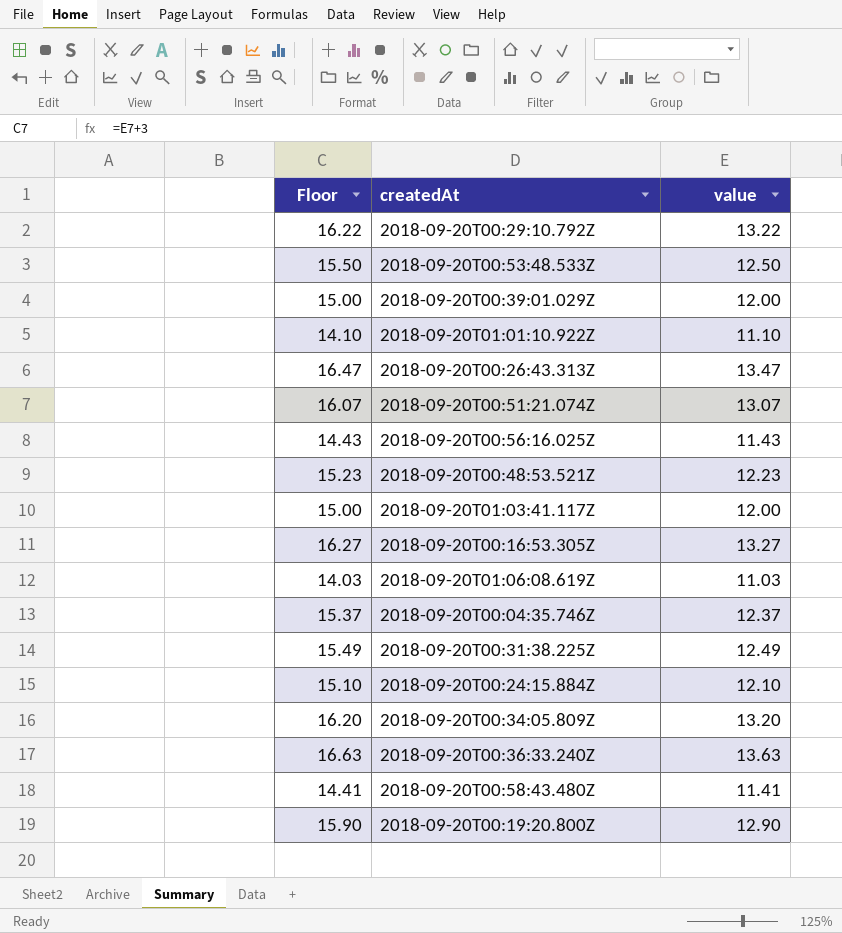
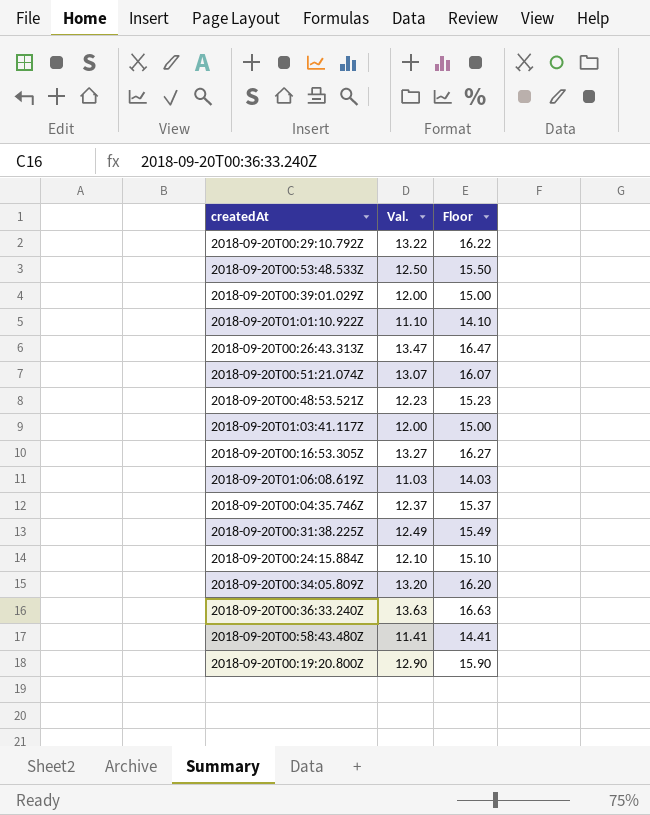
column name: value -> Val.
column Floor | position: 1 -> 3
row 2018-09-20T00:56:16.025Z: 14.43 | 11.43 -> none

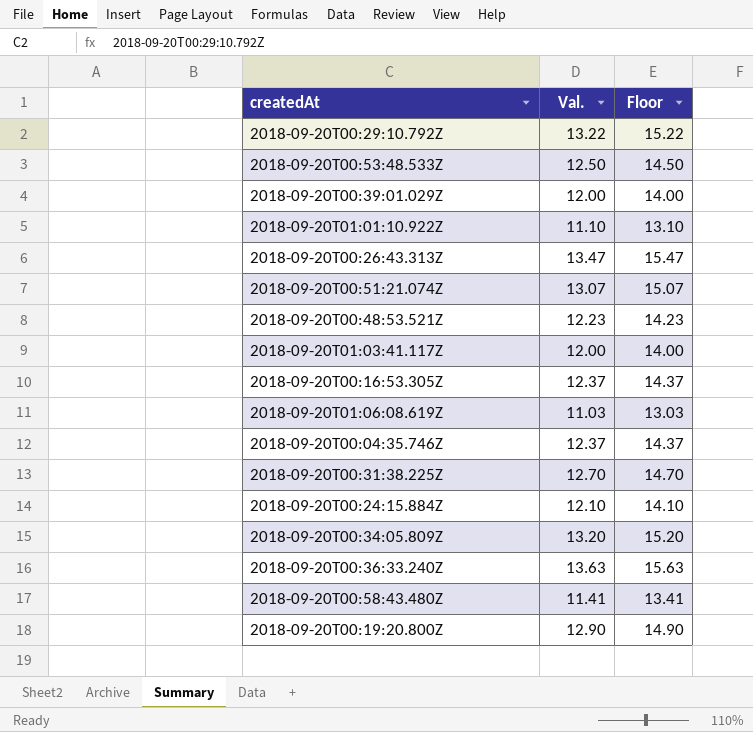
column Floor | formula: [Val.] + 3 -> [Val.] + 2
2018-09-20T00:16:53.305Z | Val.: 13.27 -> 12.37
2018-09-20T00:31:38.225Z | Val.: 12.49 -> 12.70

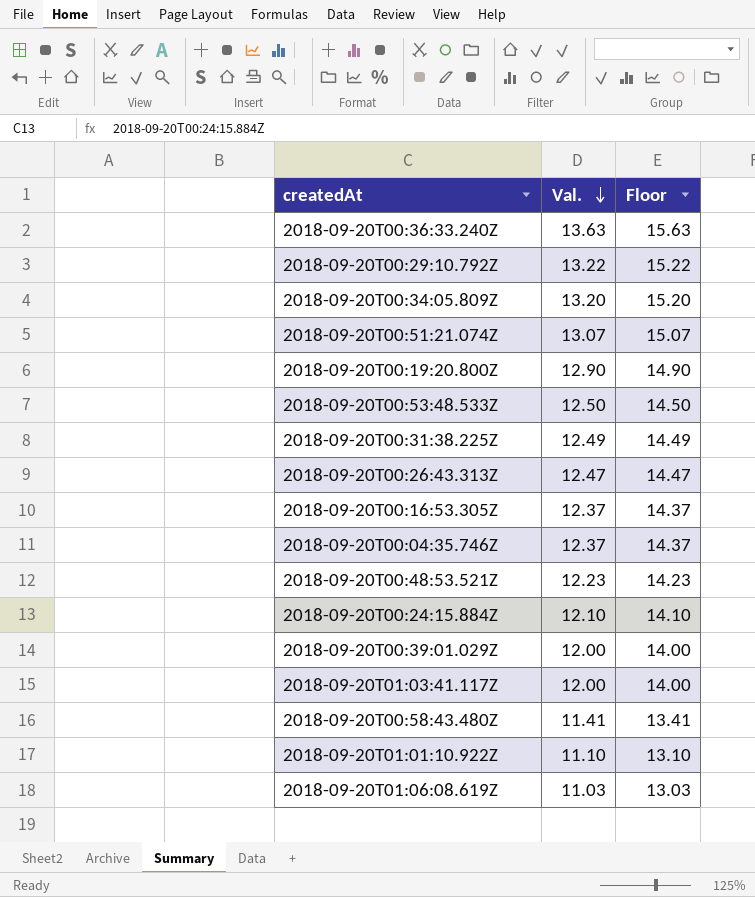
row order: none -> Val. descending
2018-09-20T00:31:38.225Z | Val.: 12.70 -> 12.49
2018-09-20T00:31:38.225Z | Floor: 14.70 -> 14.49
2018-09-20T00:26:43.313Z | Val.: 13.47 -> 12.47
2018-09-20T00:26:43.313Z | Floor: 15.47 -> 14.47

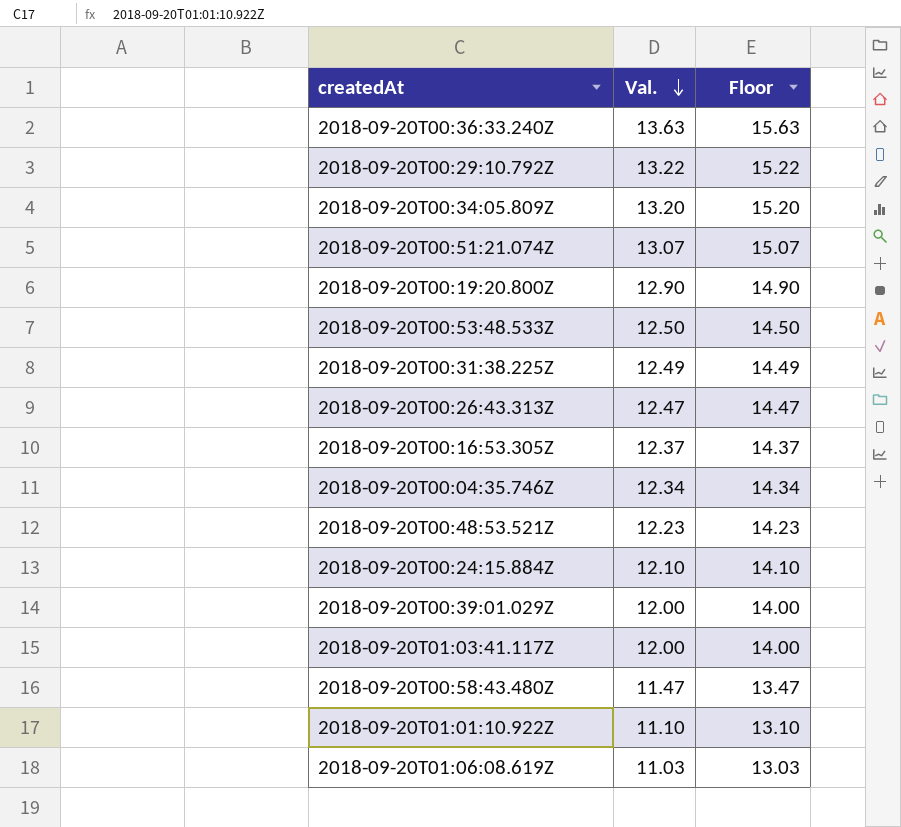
2018-09-20T00:04:35.746Z | Val.: 12.37 -> 12.34
2018-09-20T00:04:35.746Z | Floor: 14.37 -> 14.34
2018-09-20T00:58:43.480Z | Val.: 11.41 -> 11.47
2018-09-20T00:58:43.480Z | Floor: 13.41 -> 13.47

